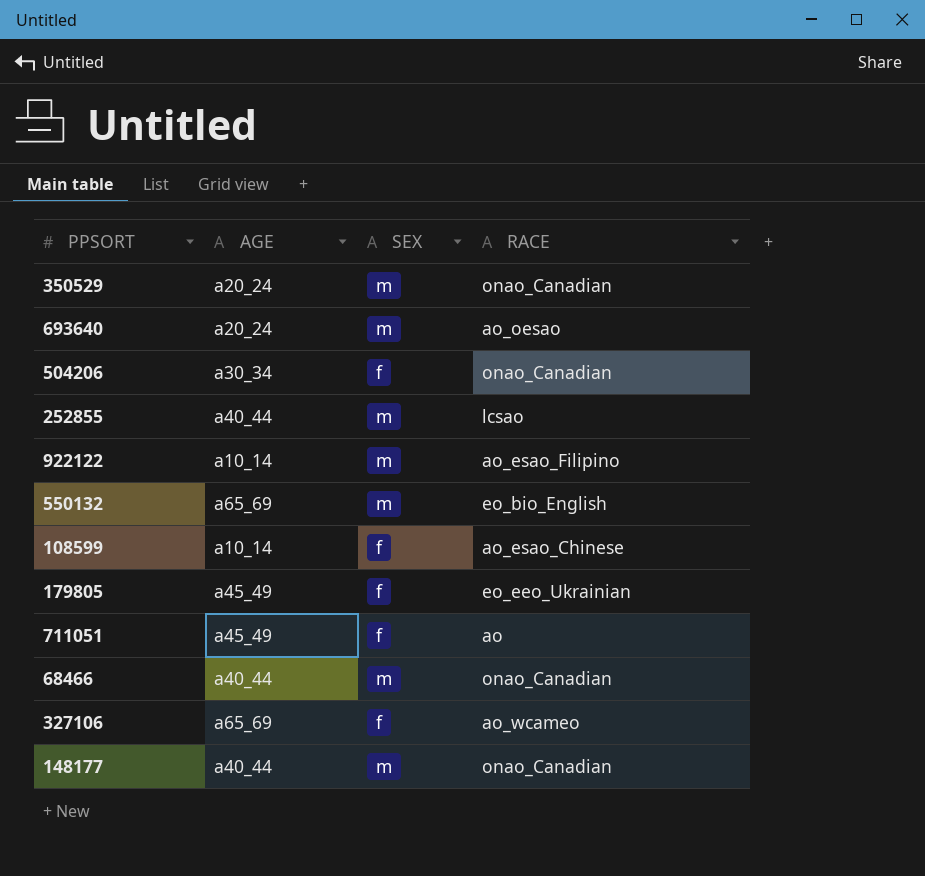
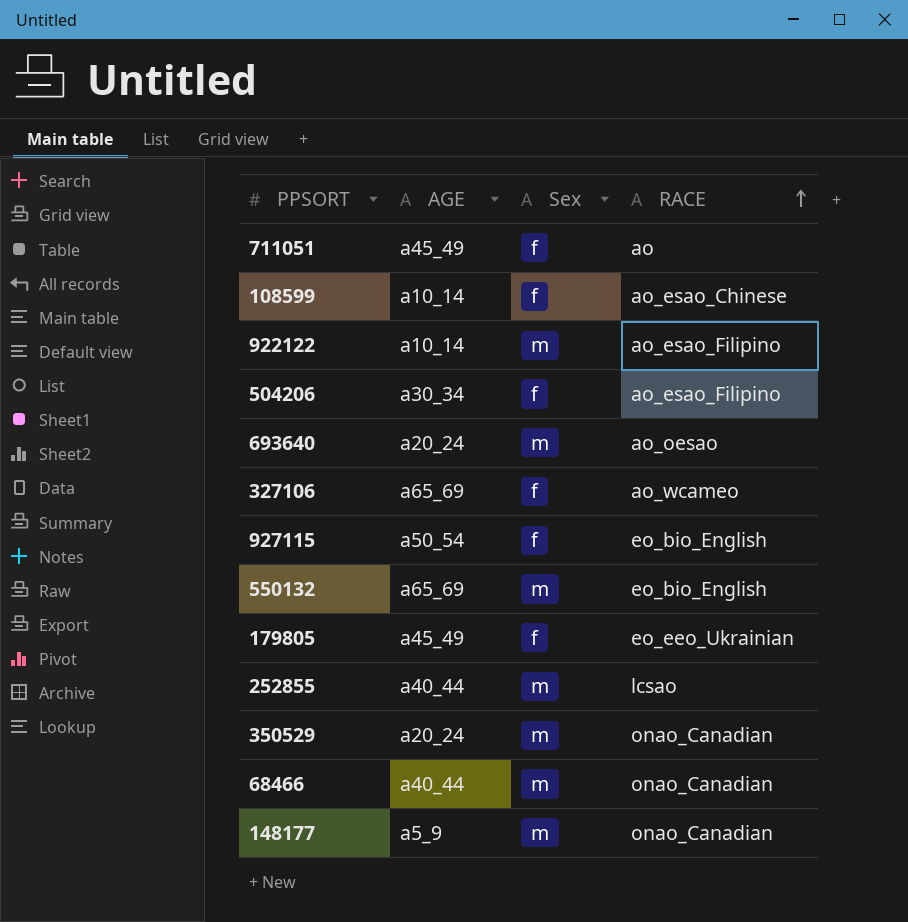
row order: none -> RACE ascending
column name: SEX -> Sex
504206 | RACE: onao_Canadian -> ao_esao_Filipino
row 927115: none -> a50_54 | f | eo_bio_English
148177 | AGE: a40_44 -> a5_9

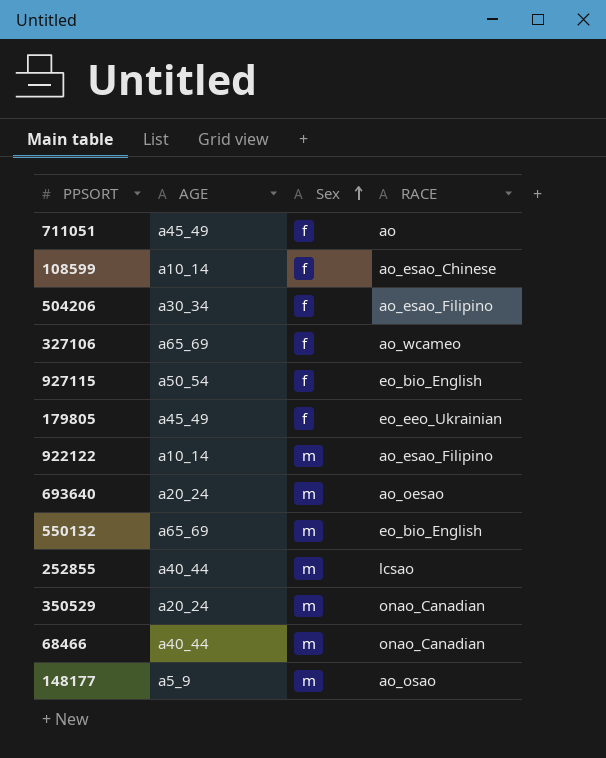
row order: RACE ascending -> Sex ascending
148177 | RACE: onao_Canadian -> ao_osao

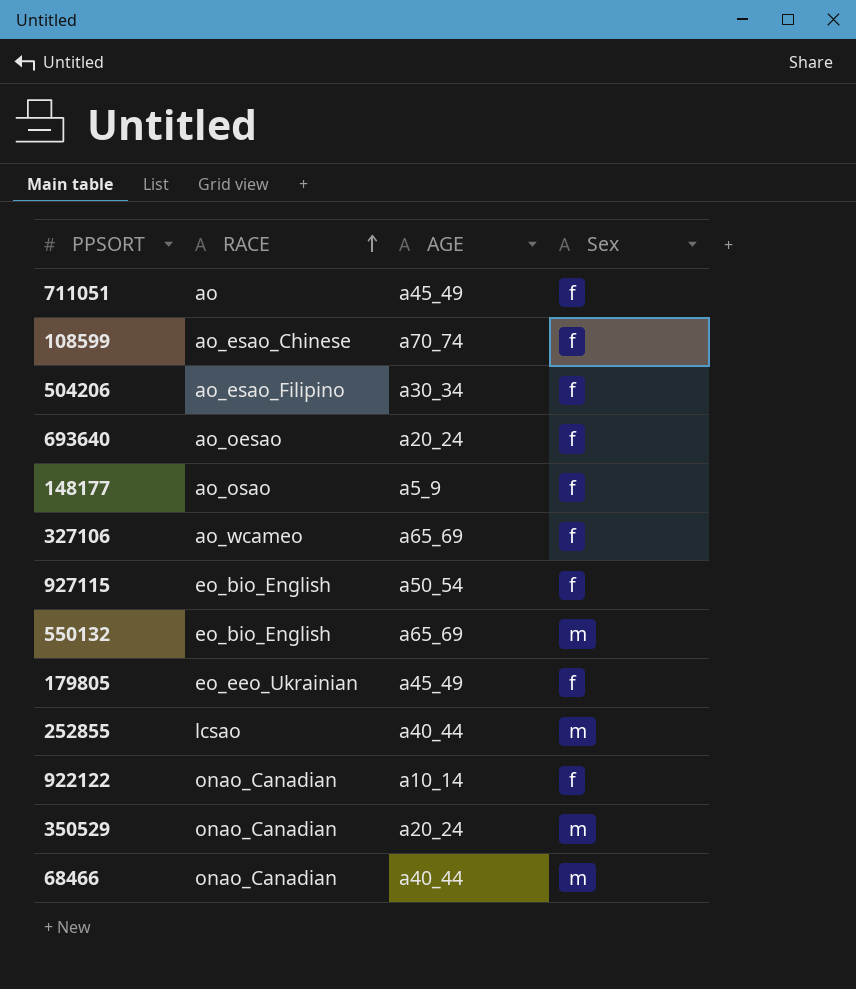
row order: Sex ascending -> RACE ascending
column RACE | position: 4 -> 2
108599 | AGE: a10_14 -> a70_74
693640 | Sex: m -> f
148177 | Sex: m -> f
922122 | RACE: ao_esao_Filipino -> onao_Canadian
922122 | Sex: m -> f

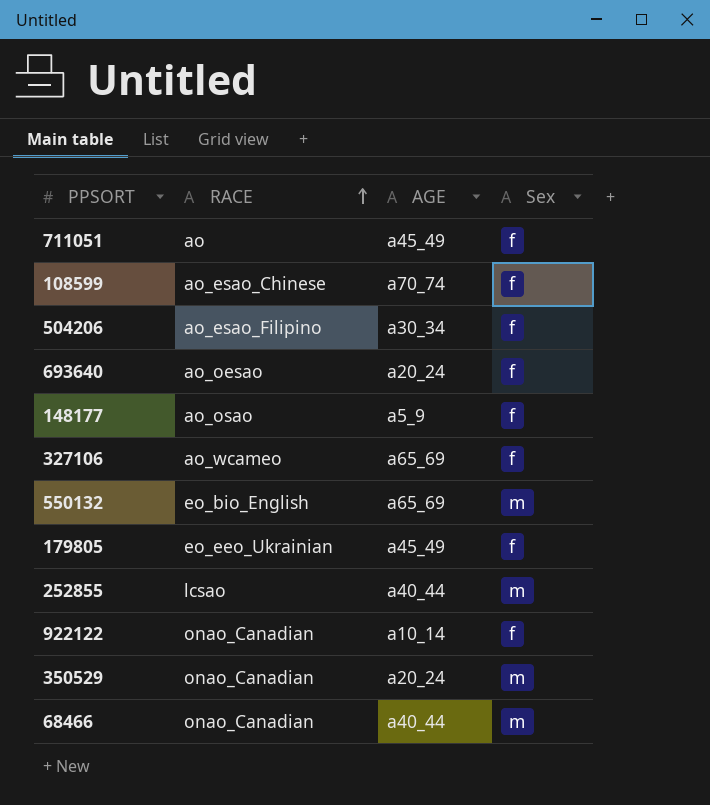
row 927115: eo_bio_English | a50_54 | f -> none

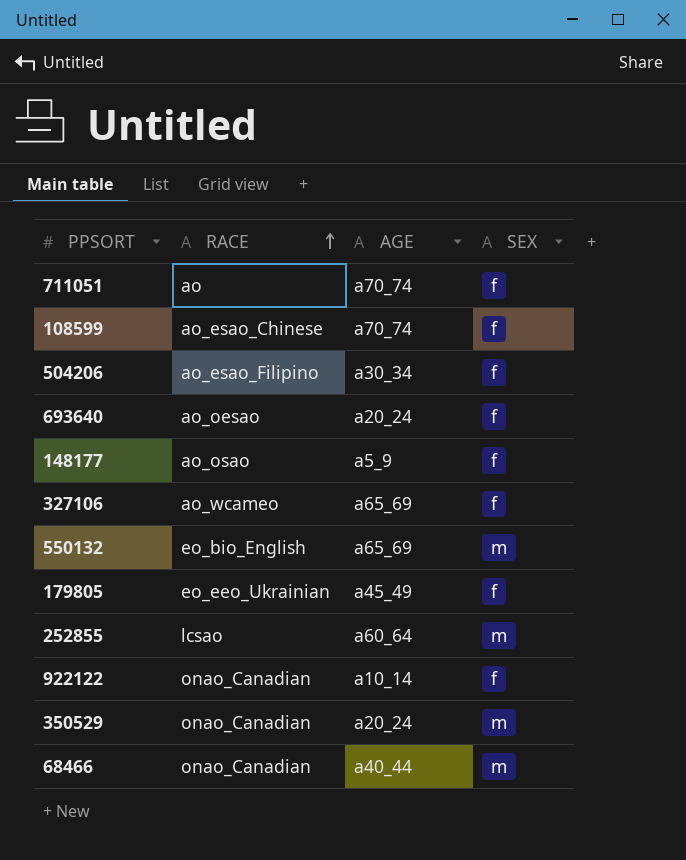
column name: Sex -> SEX
711051 | AGE: a45_49 -> a70_74
252855 | AGE: a40_44 -> a60_64

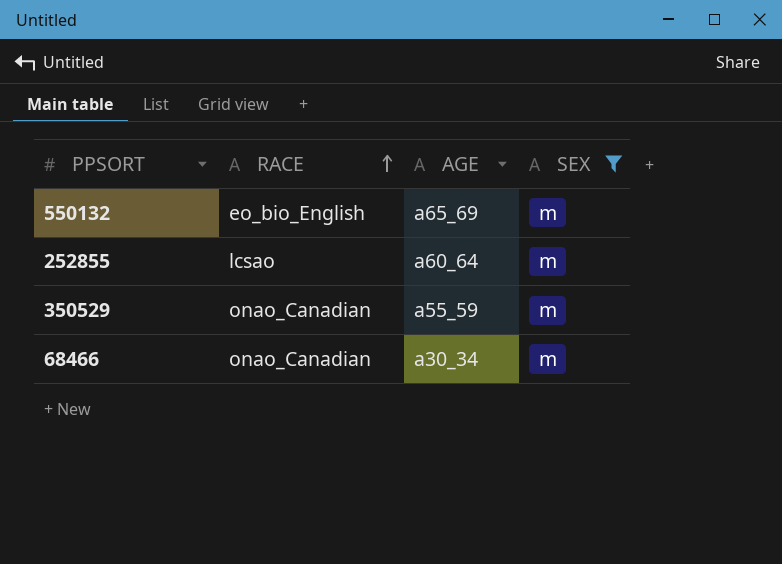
filter: none -> SEX = m
350529 | AGE: a20_24 -> a55_59
68466 | AGE: a40_44 -> a30_34

